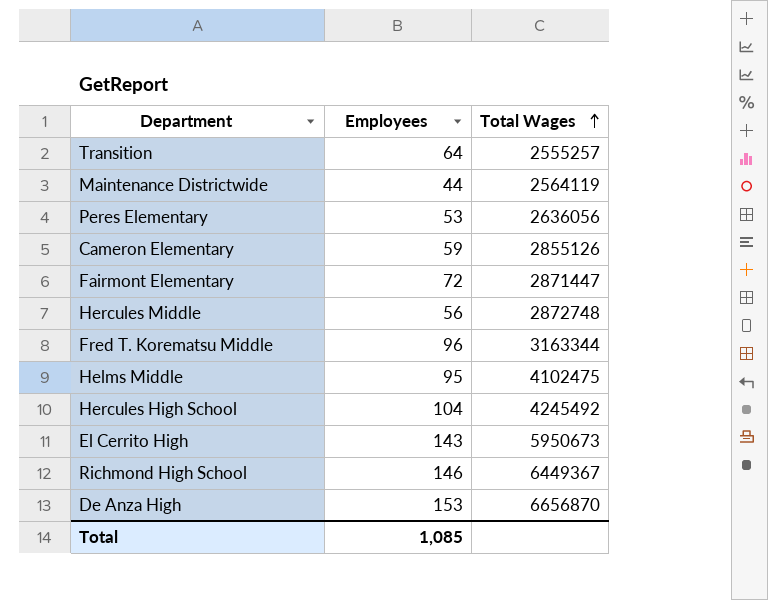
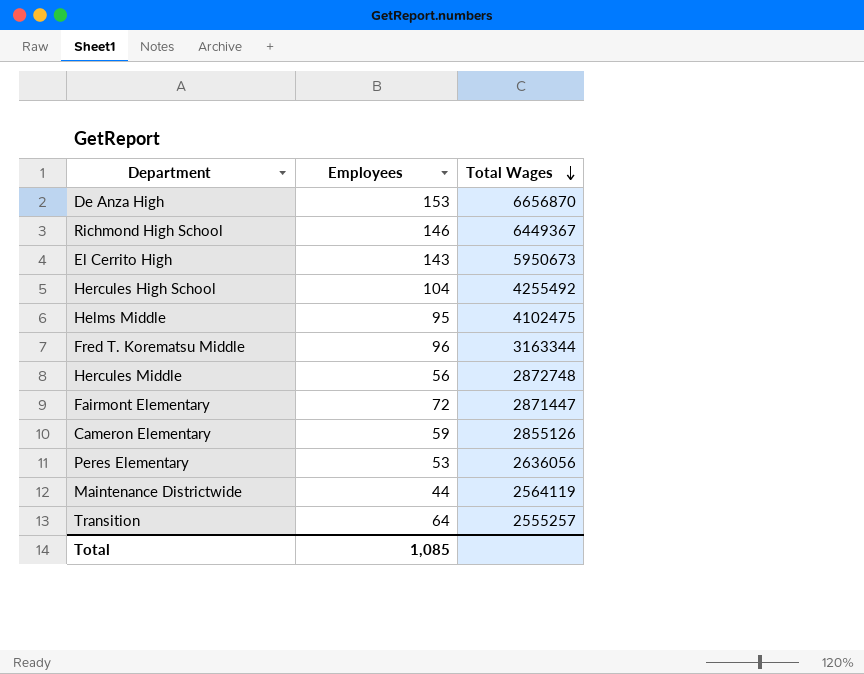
row order: Total Wages ascending -> Total Wages descending
Hercules High School | Total Wages: 4245492 -> 4255492

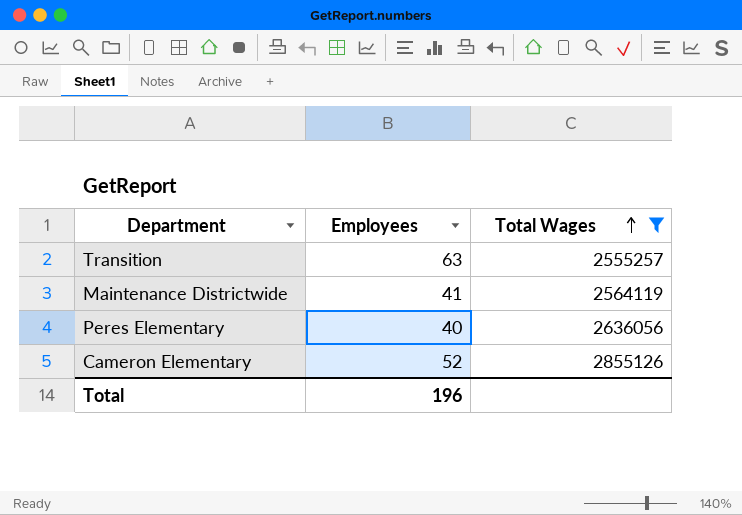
filter: none -> Total Wages <= 2855126
row order: Total Wages descending -> Total Wages ascending
Transition | Employees: 64 -> 63
Maintenance Districtwide | Employees: 44 -> 41
Peres Elementary | Employees: 53 -> 40
Cameron Elementary | Employees: 59 -> 52
Total | Employees: 1,085 -> 196

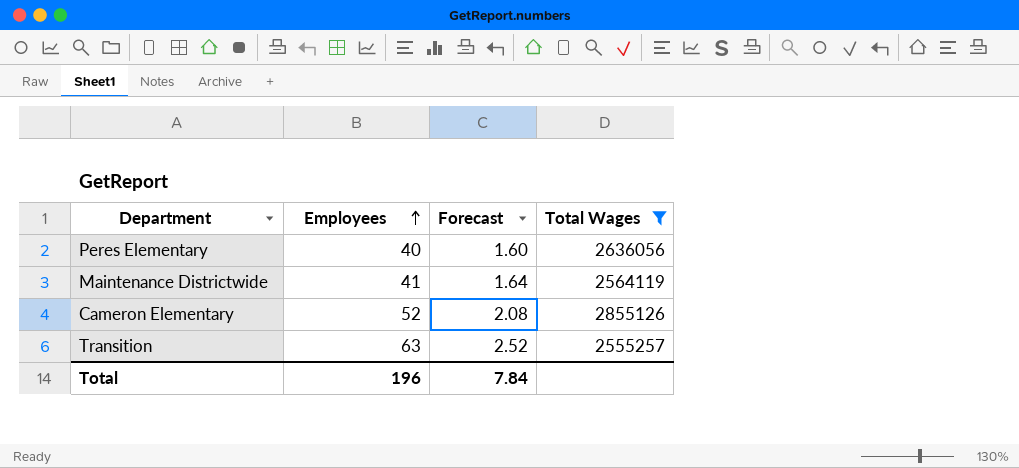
row order: Total Wages ascending -> Employees ascending
column Forecast | formula: none -> [Employees] * 0.04

